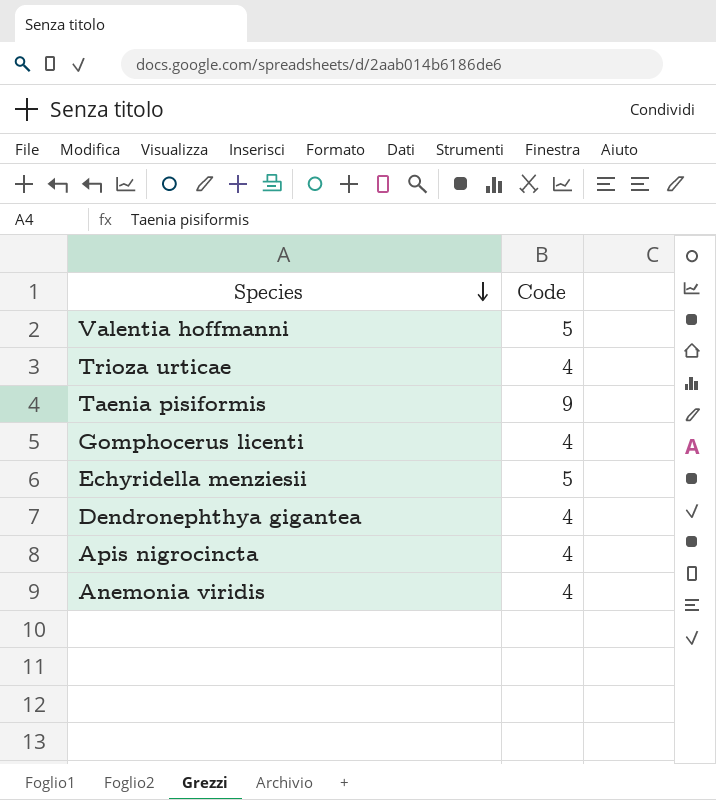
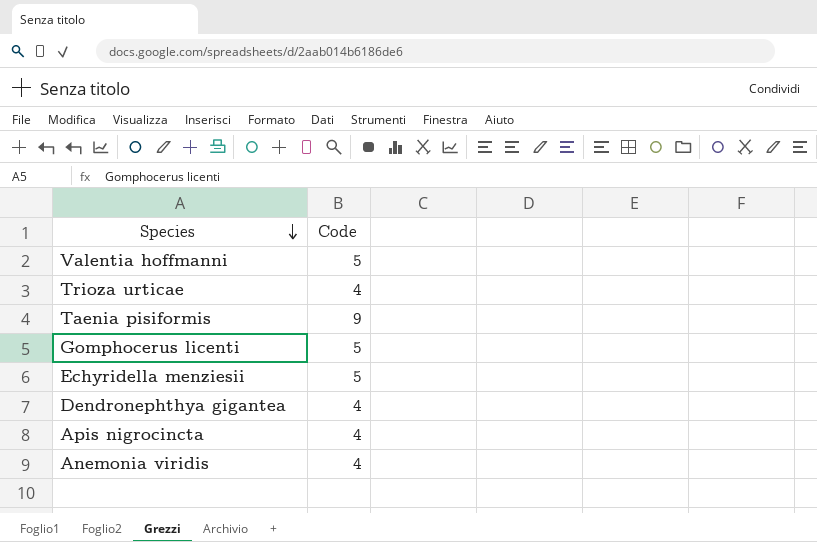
Gomphocerus licenti | Code: 4 -> 5

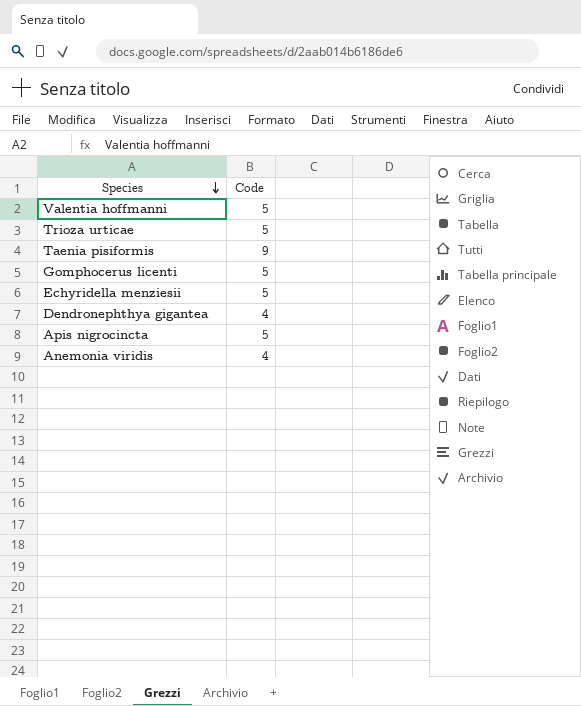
Trioza urticae | Code: 4 -> 5
Apis nigrocincta | Code: 4 -> 5

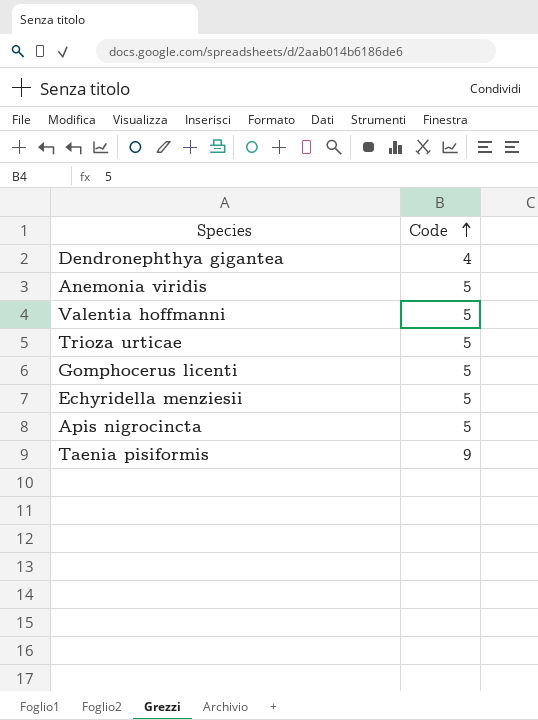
row order: Species descending -> Code ascending
Anemonia viridis | Code: 4 -> 5

